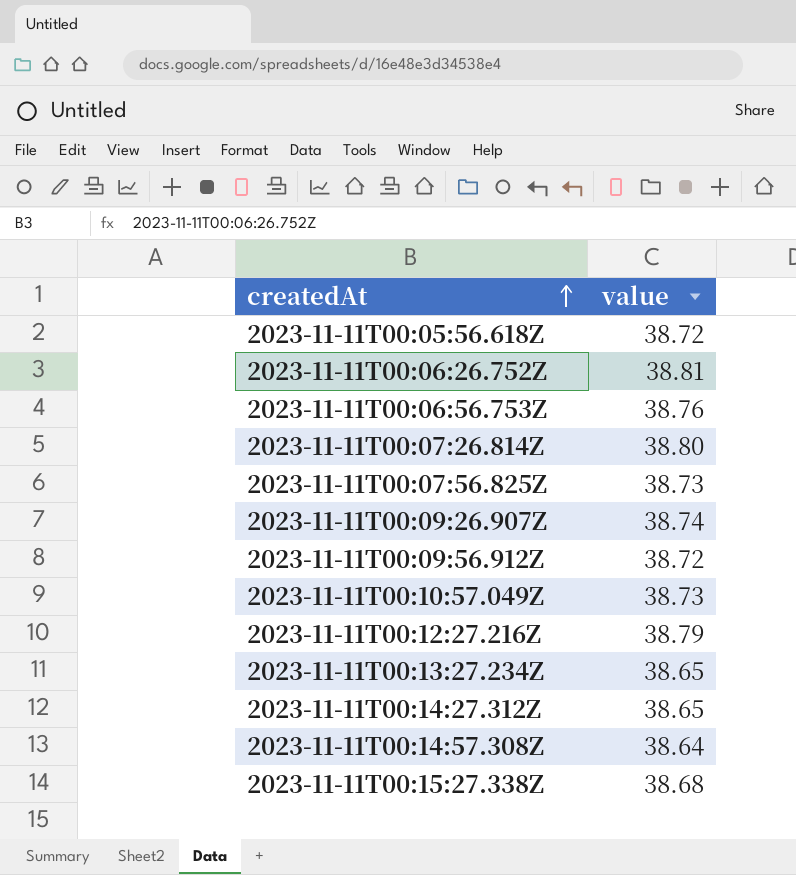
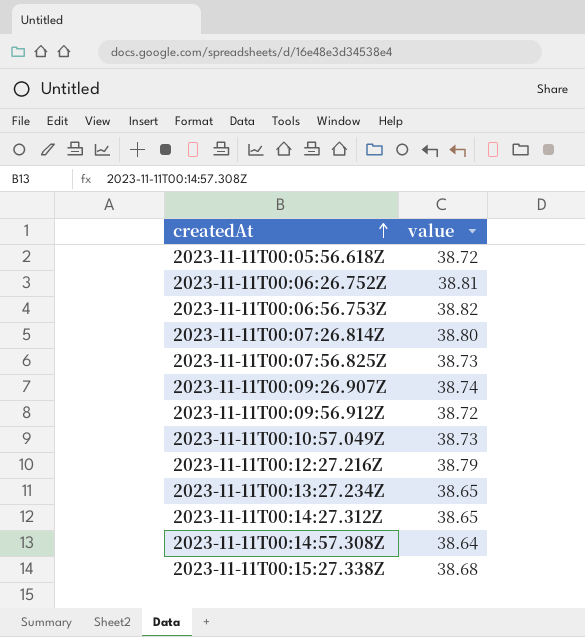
2023-11-11T00:06:56.753Z | value: 38.76 -> 38.82

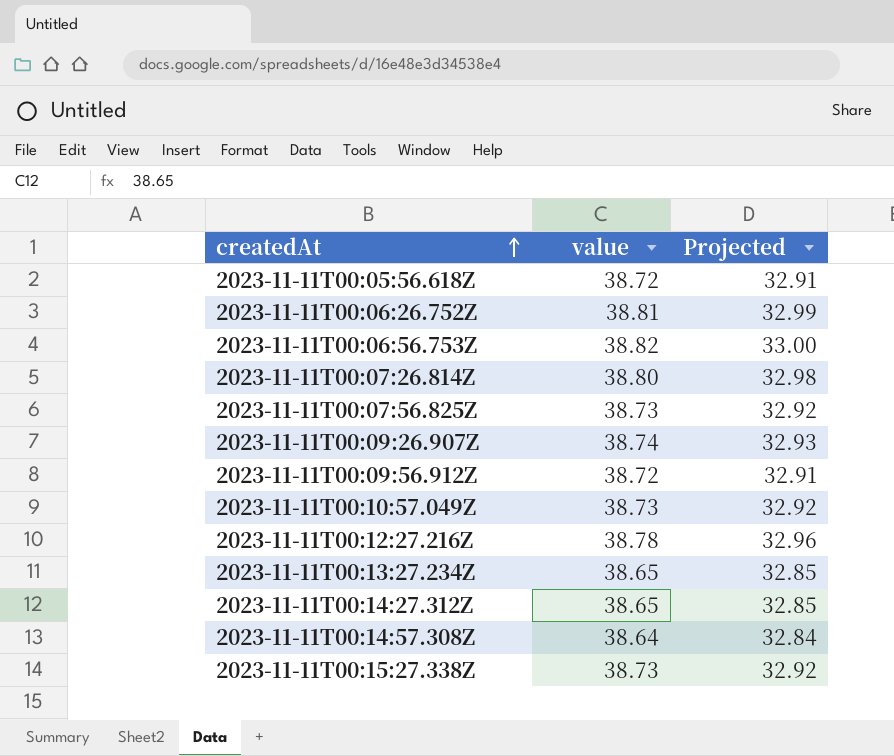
column Projected | formula: none -> [value] * 0.85
2023-11-11T00:12:27.216Z | value: 38.79 -> 38.78
2023-11-11T00:15:27.338Z | value: 38.68 -> 38.73

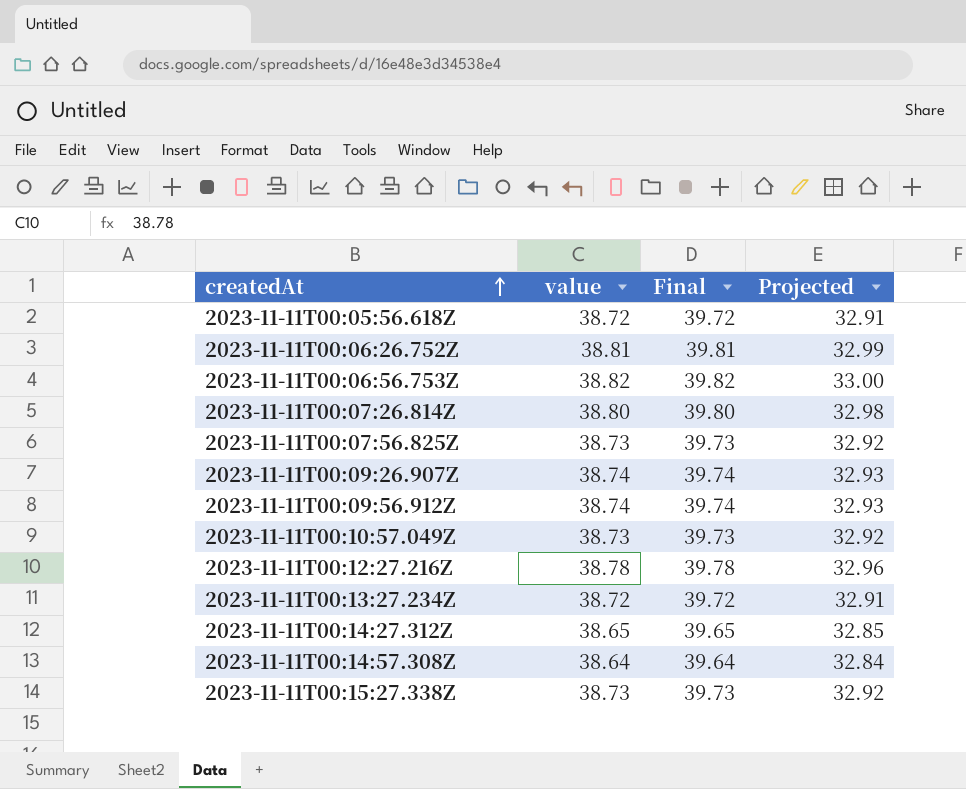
column Final | formula: none -> [value] + 1
2023-11-11T00:09:56.912Z | value: 38.72 -> 38.74
2023-11-11T00:09:56.912Z | Projected: 32.91 -> 32.93
2023-11-11T00:13:27.234Z | value: 38.65 -> 38.72
2023-11-11T00:13:27.234Z | Projected: 32.85 -> 32.91

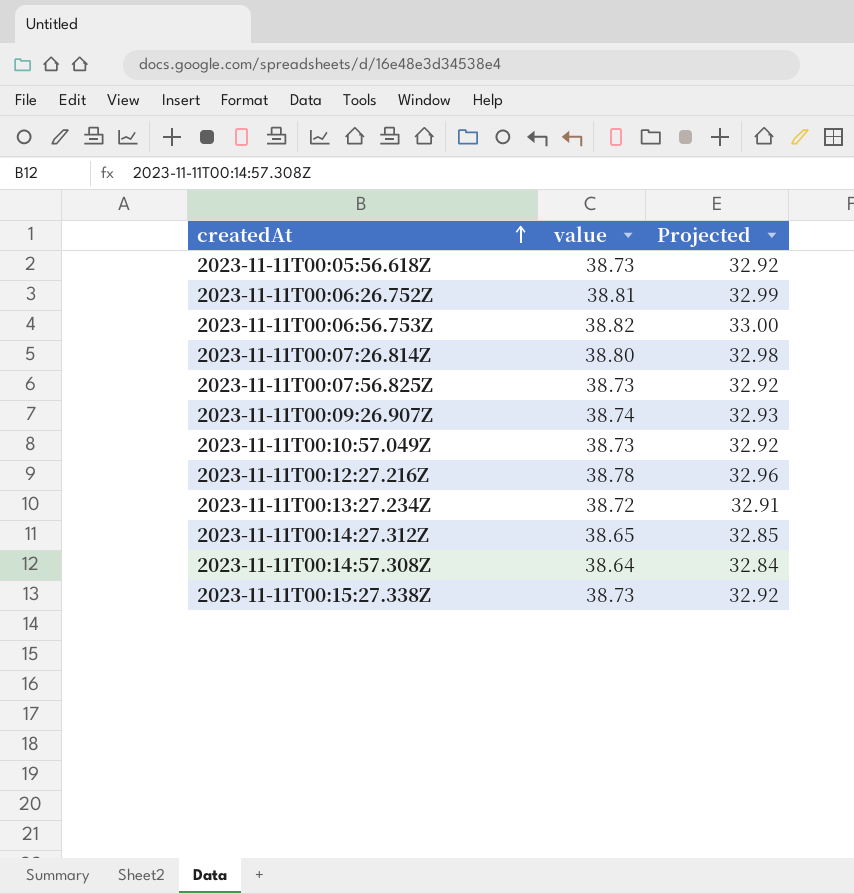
column Final | formula: [value] + 1 -> none
row 2023-11-11T00:09:56.912Z: 38.74 | 39.74 | 32.93 -> none
2023-11-11T00:05:56.618Z | value: 38.72 -> 38.73
2023-11-11T00:05:56.618Z | Projected: 32.91 -> 32.92

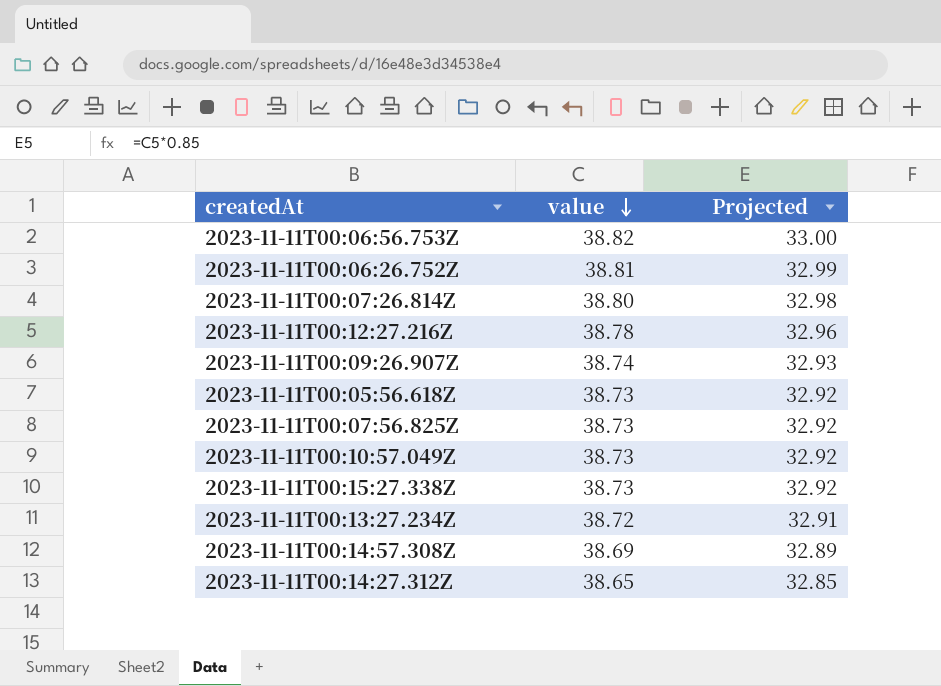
row order: createdAt ascending -> value descending
2023-11-11T00:14:57.308Z | value: 38.64 -> 38.69
2023-11-11T00:14:57.308Z | Projected: 32.84 -> 32.89

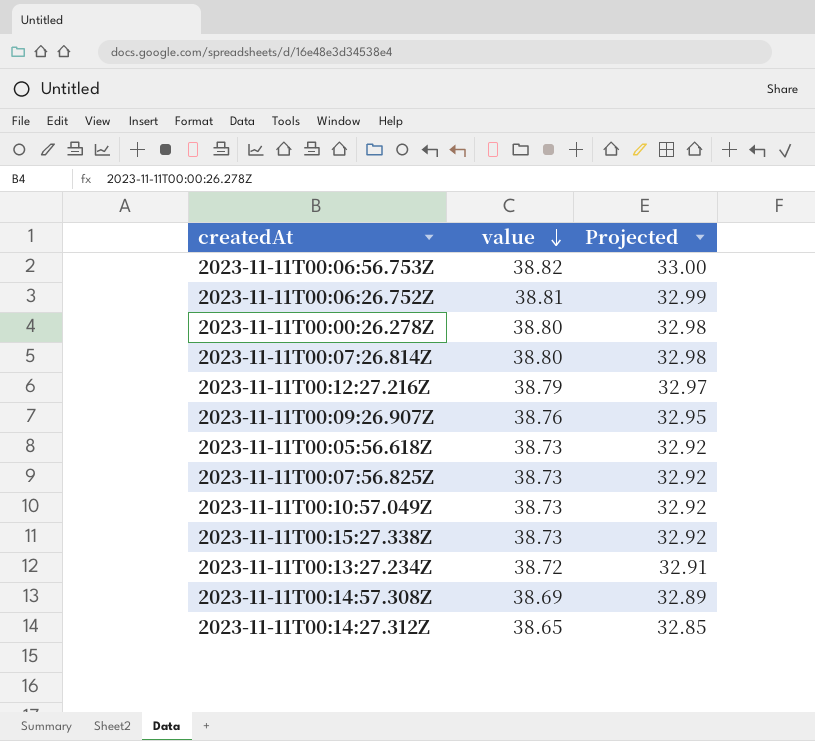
row 2023-11-11T00:00:26.278Z: none -> 38.80 | 32.98
2023-11-11T00:12:27.216Z | value: 38.78 -> 38.79
2023-11-11T00:12:27.216Z | Projected: 32.96 -> 32.97
2023-11-11T00:09:26.907Z | value: 38.74 -> 38.76
2023-11-11T00:09:26.907Z | Projected: 32.93 -> 32.95

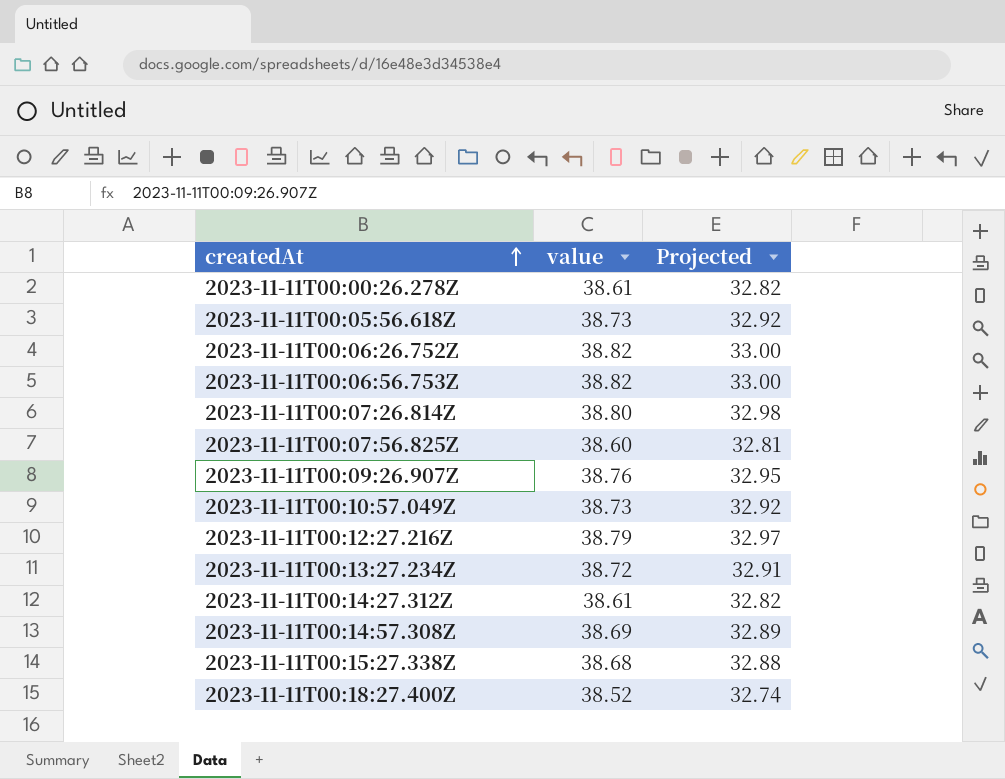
row order: value descending -> createdAt ascending
2023-11-11T00:00:26.278Z | value: 38.80 -> 38.61
2023-11-11T00:00:26.278Z | Projected: 32.98 -> 32.82
2023-11-11T00:06:26.752Z | value: 38.81 -> 38.82
2023-11-11T00:06:26.752Z | Projected: 32.99 -> 33.00
2023-11-11T00:07:56.825Z | value: 38.73 -> 38.60
2023-11-11T00:07:56.825Z | Projected: 32.92 -> 32.81
2023-11-11T00:14:27.312Z | value: 38.65 -> 38.61
2023-11-11T00:14:27.312Z | Projected: 32.85 -> 32.82
2023-11-11T00:15:27.338Z | value: 38.73 -> 38.68
2023-11-11T00:15:27.338Z | Projected: 32.92 -> 32.88
row 2023-11-11T00:18:27.400Z: none -> 38.52 | 32.74

